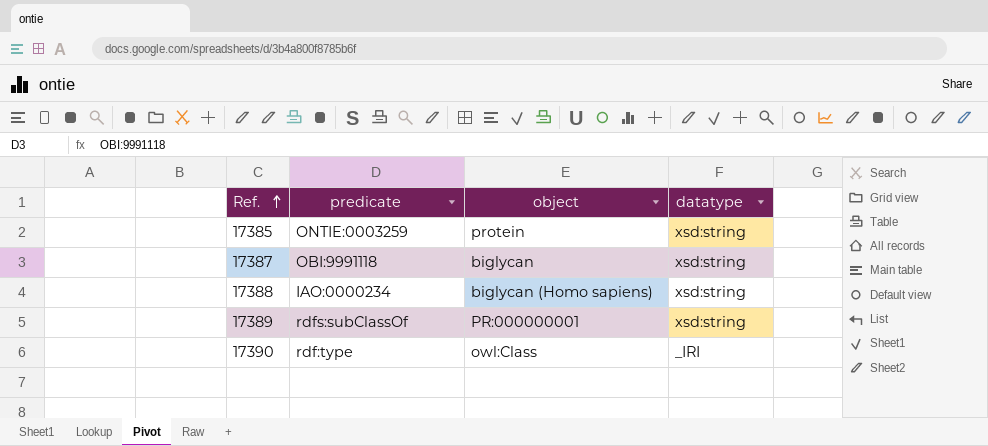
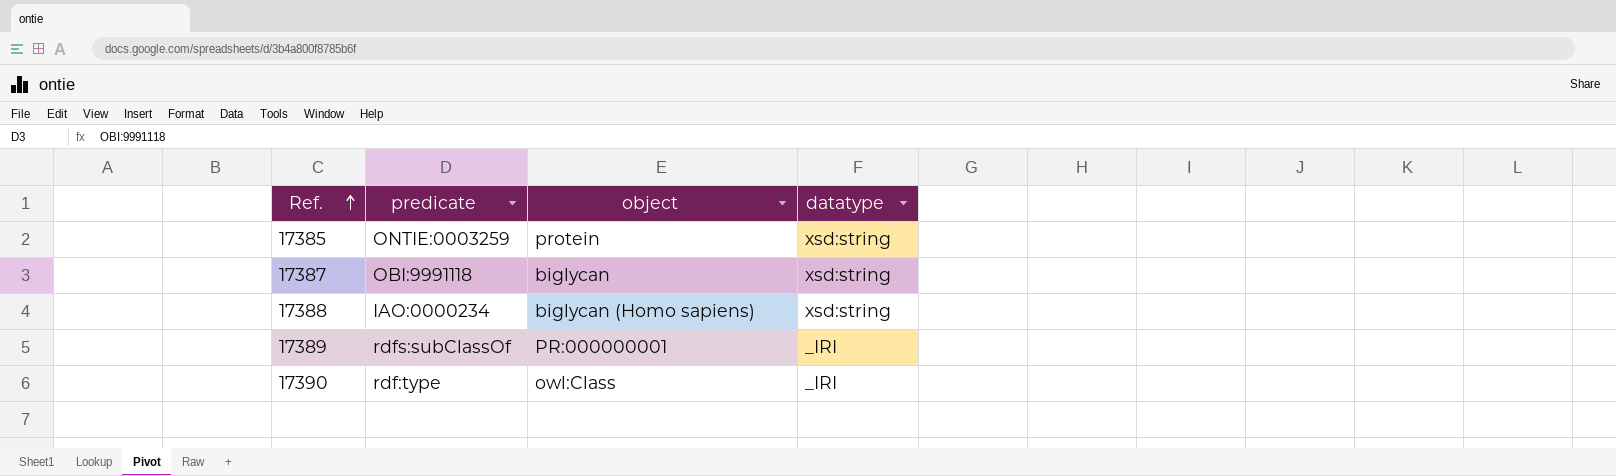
17389 | datatype: xsd:string -> _IRI

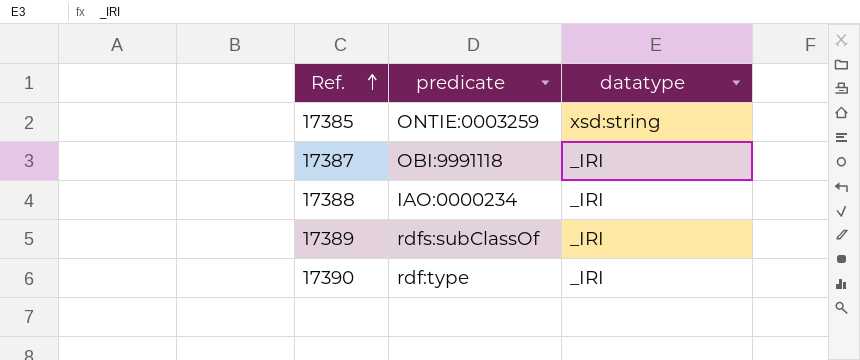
column object | position: 3 -> none
17387 | datatype: xsd:string -> _IRI
17388 | datatype: xsd:string -> _IRI

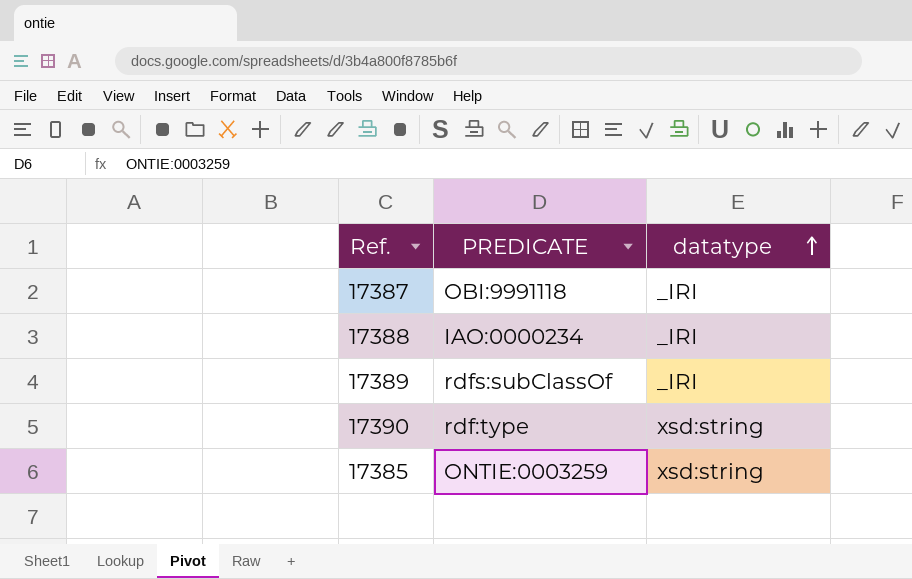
row order: Ref. ascending -> datatype ascending
column name: predicate -> PREDICATE
17390 | datatype: _IRI -> xsd:string

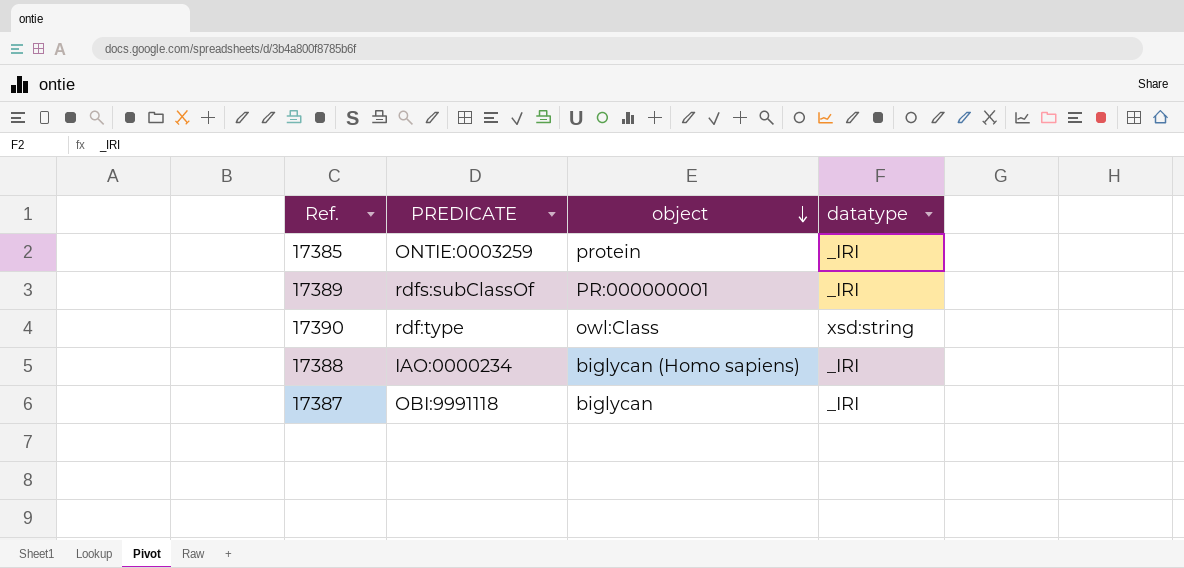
row order: datatype ascending -> object descending
column object | position: none -> 3
17385 | datatype: xsd:string -> _IRI

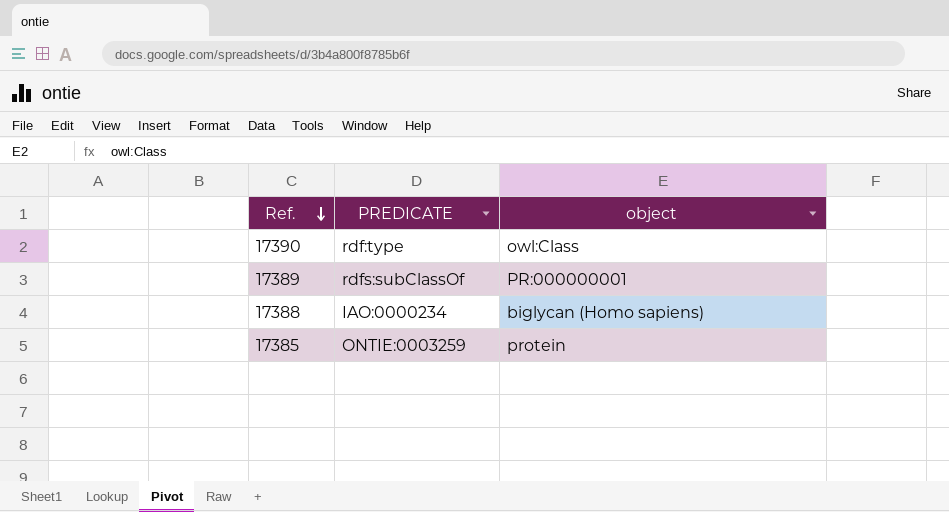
row order: object descending -> Ref. descending
column datatype | position: 4 -> none
row 17387: OBI:9991118 | biglycan | _IRI -> none

